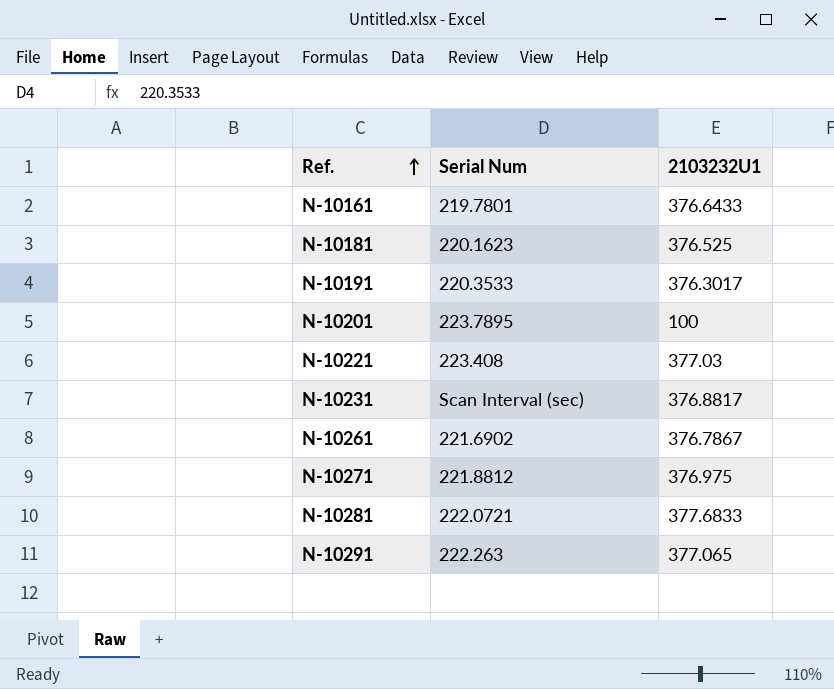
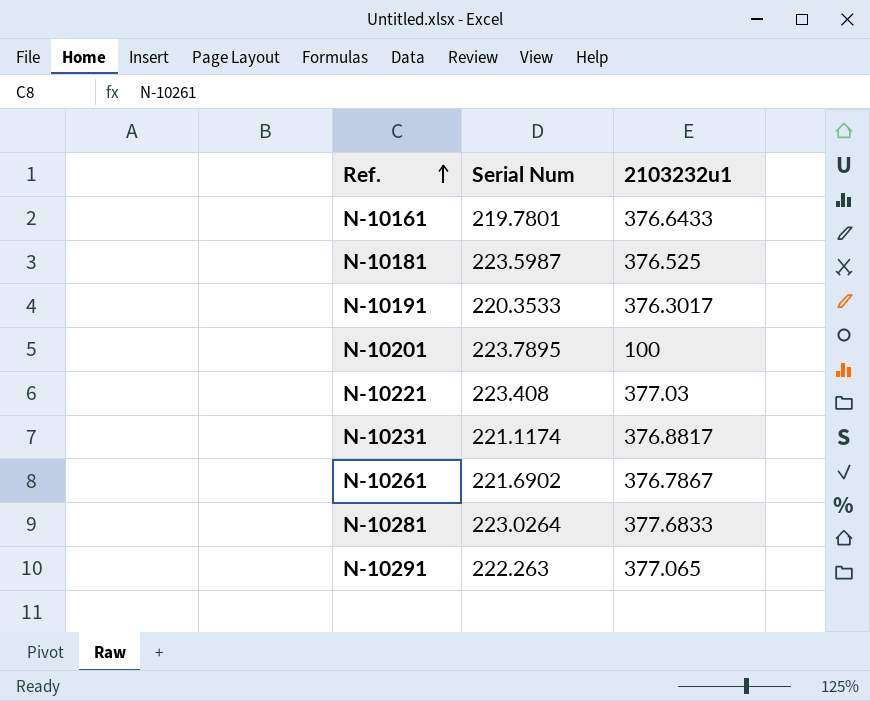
column name: 2103232U1 -> 2103232u1
row N-10271: 221.8812 | 376.975 -> none
N-10181 | Serial Num: 220.1623 -> 223.5987
N-10231 | Serial Num: Scan Interval (sec) -> 221.1174
N-10281 | Serial Num: 222.0721 -> 223.0264

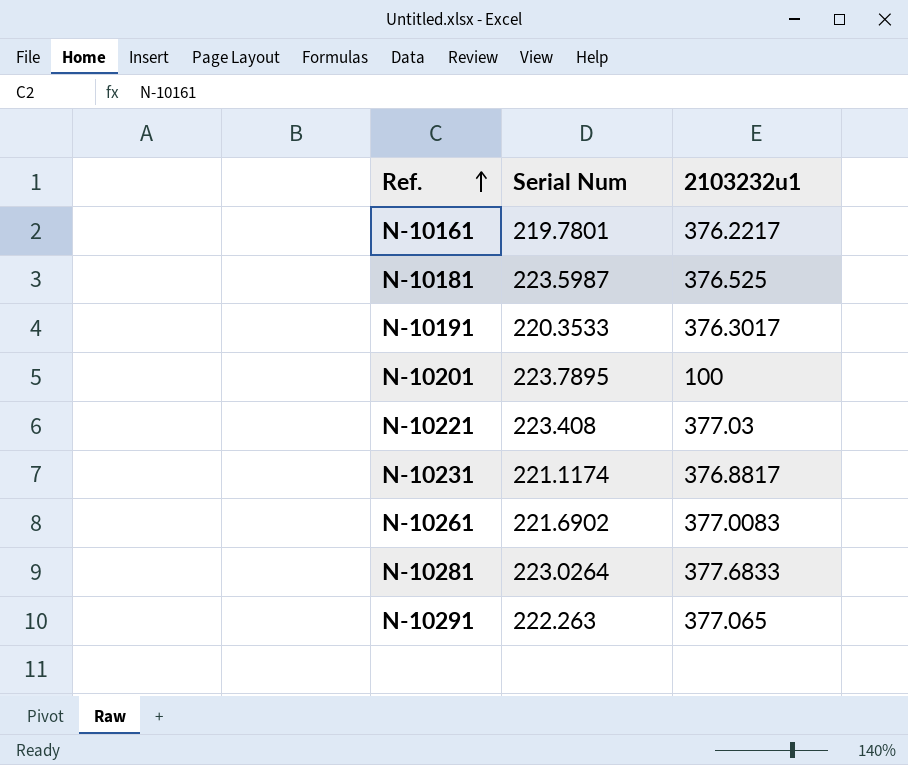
N-10161 | 2103232u1: 376.6433 -> 376.2217
N-10261 | 2103232u1: 376.7867 -> 377.0083

